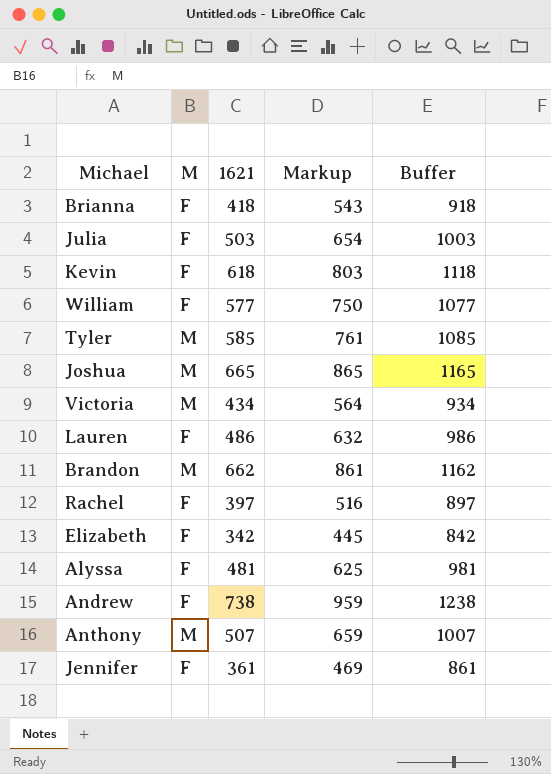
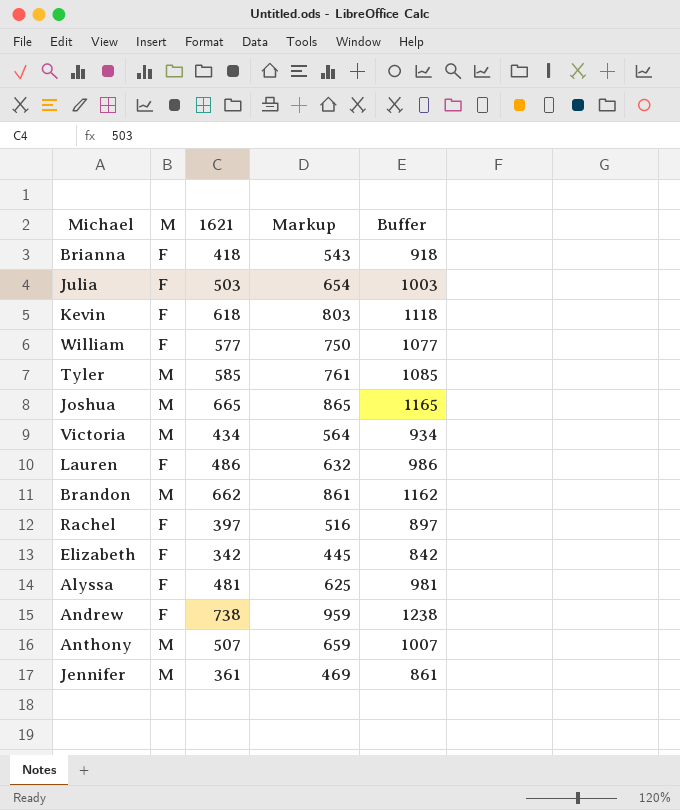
Jennifer | M: F -> M

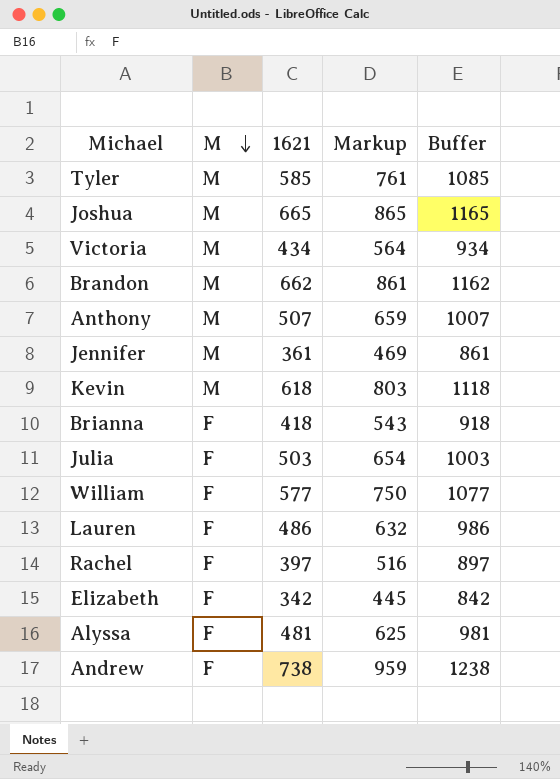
row order: none -> M descending
Kevin | M: F -> M

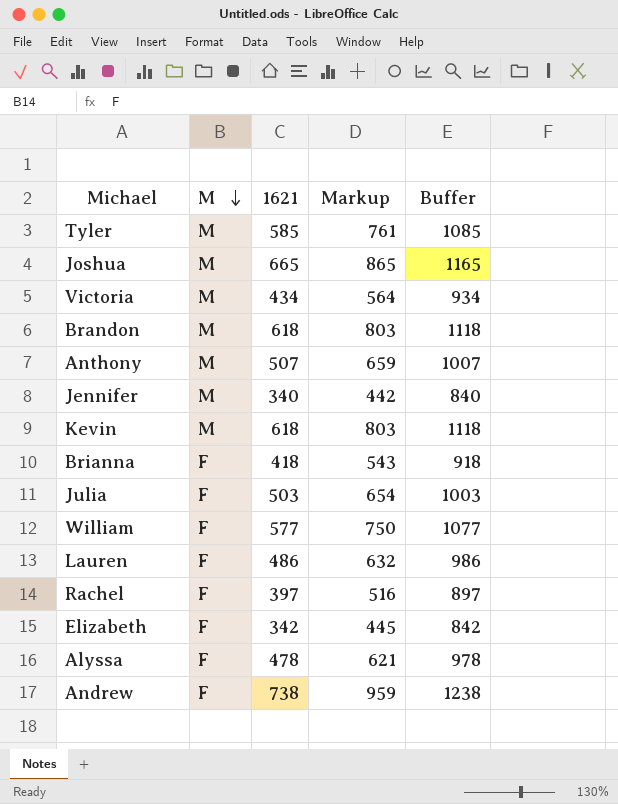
Brandon | 1621: 662 -> 618
Brandon | Markup: 861 -> 803
Brandon | Buffer: 1162 -> 1118
Jennifer | 1621: 361 -> 340
Jennifer | Markup: 469 -> 442
Jennifer | Buffer: 861 -> 840
Alyssa | 1621: 481 -> 478
Alyssa | Markup: 625 -> 621
Alyssa | Buffer: 981 -> 978

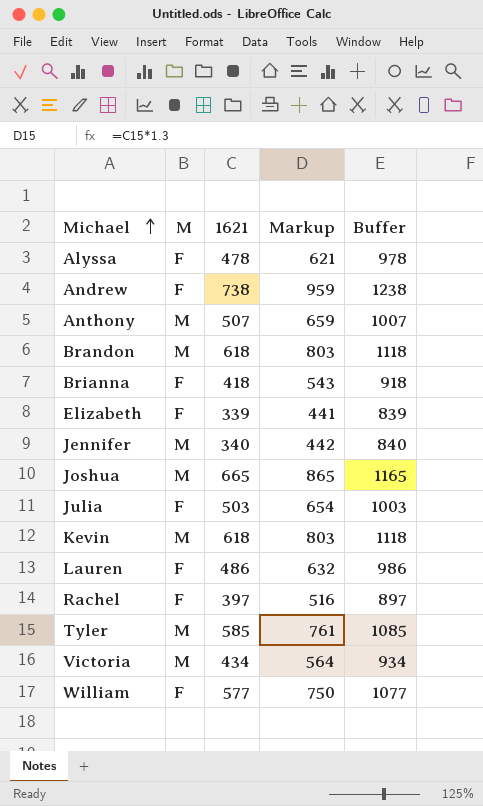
row order: M descending -> Michael ascending
Elizabeth | 1621: 342 -> 339
Elizabeth | Markup: 445 -> 441
Elizabeth | Buffer: 842 -> 839

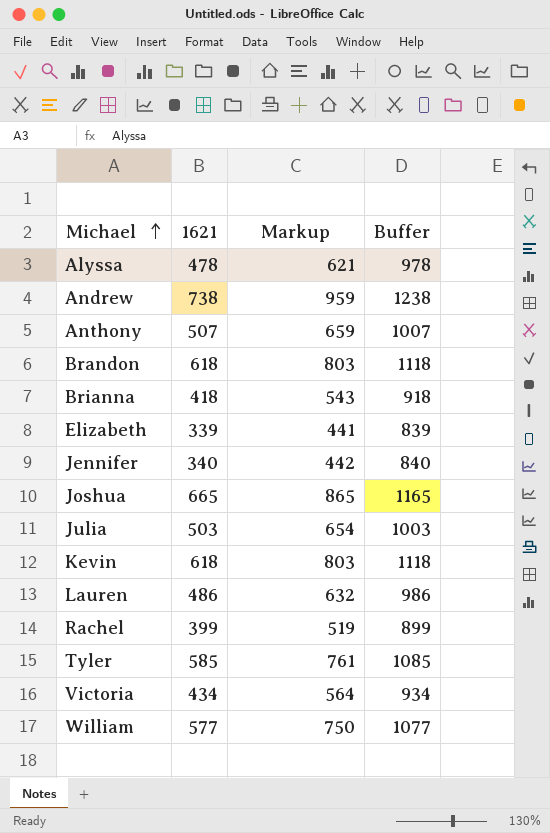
column M | position: 2 -> none
Rachel | 1621: 397 -> 399
Rachel | Markup: 516 -> 519
Rachel | Buffer: 897 -> 899

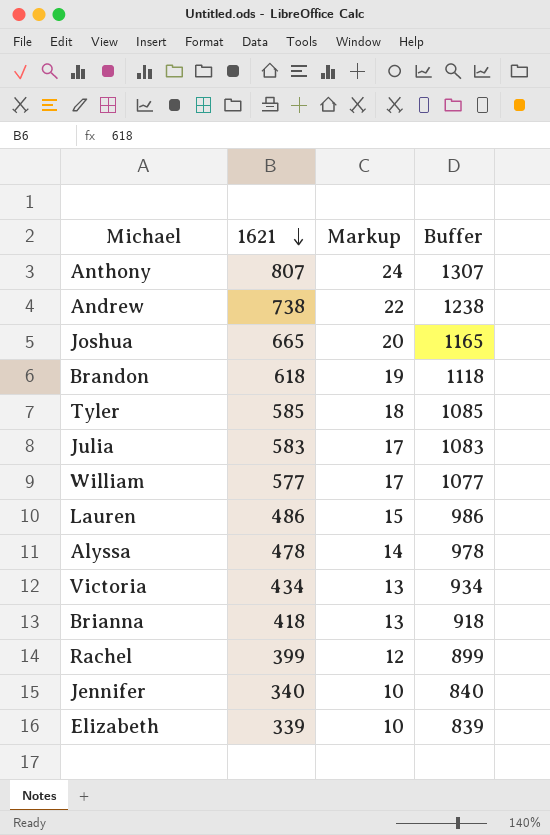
row order: Michael ascending -> 1621 descending
column Markup | formula: [1621] * 1.3 -> [1621] * 0.03
row Kevin: 618 | 803 | 1118 -> none
Anthony | 1621: 507 -> 807
Anthony | Buffer: 1007 -> 1307
Julia | 1621: 503 -> 583
Julia | Buffer: 1003 -> 1083

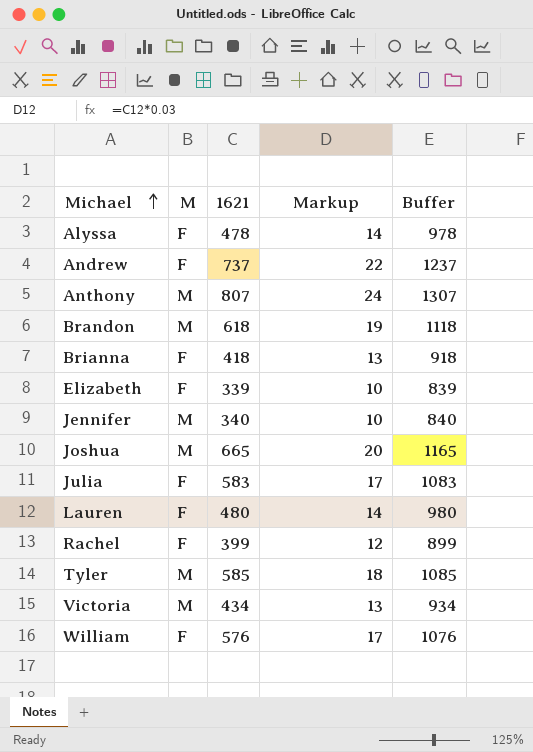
row order: 1621 descending -> Michael ascending
column M | position: none -> 2
Andrew | 1621: 738 -> 737
Andrew | Buffer: 1238 -> 1237
Lauren | 1621: 486 -> 480
Lauren | Markup: 15 -> 14
Lauren | Buffer: 986 -> 980
William | 1621: 577 -> 576
William | Buffer: 1077 -> 1076

